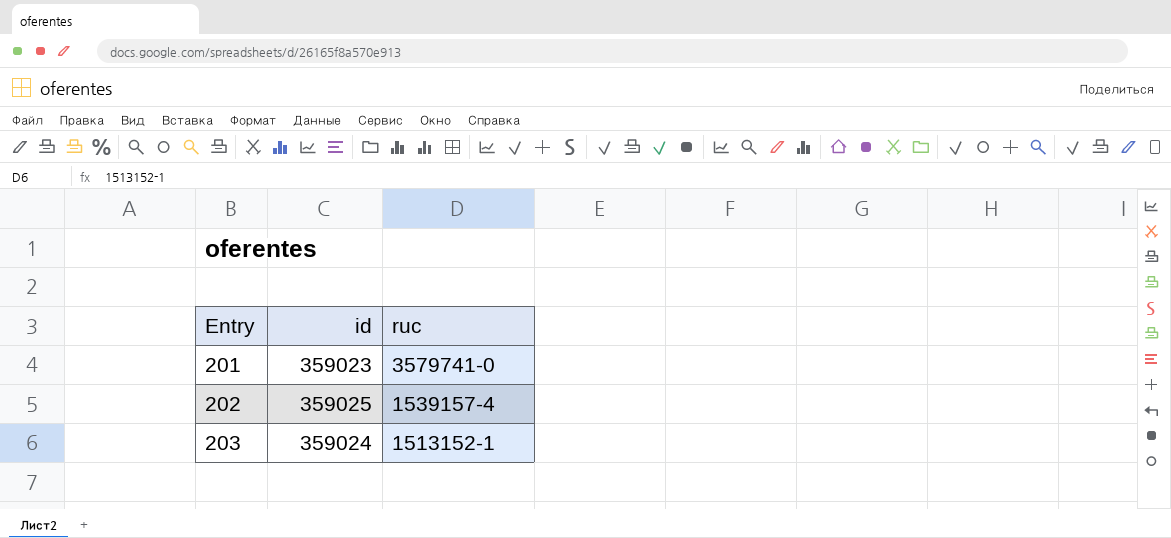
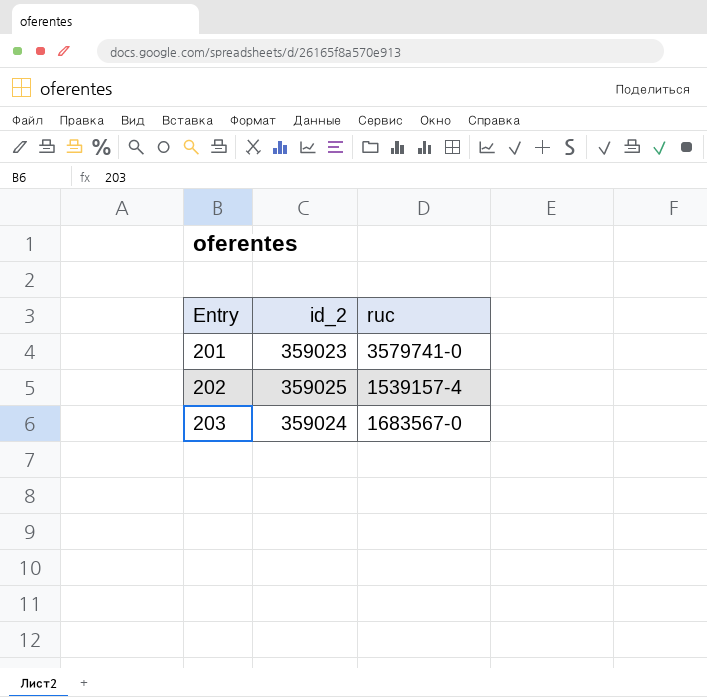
column name: id -> id_2
203 | ruc: 1513152-1 -> 1683567-0

